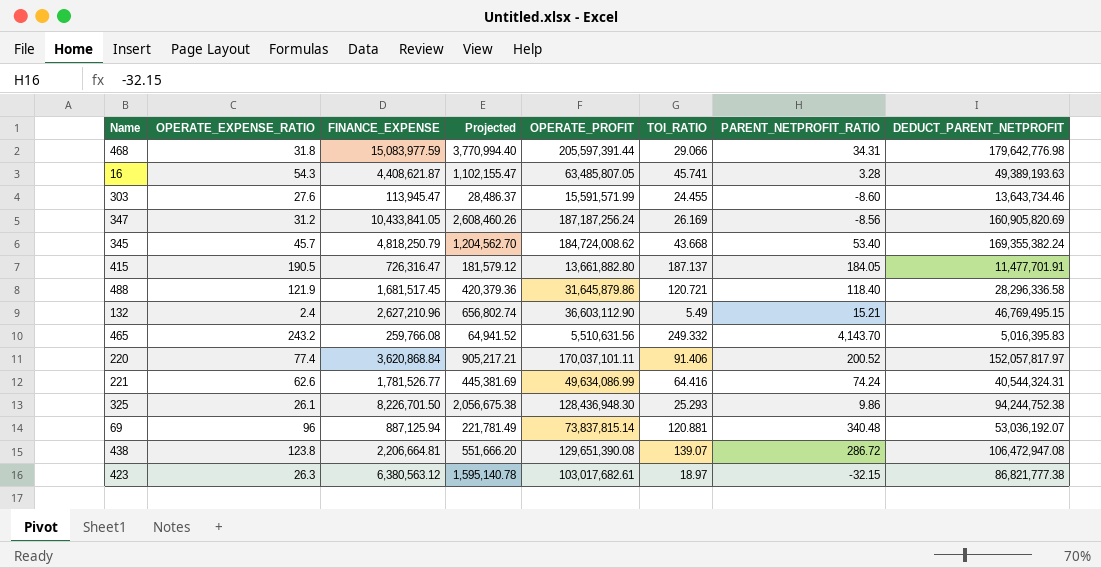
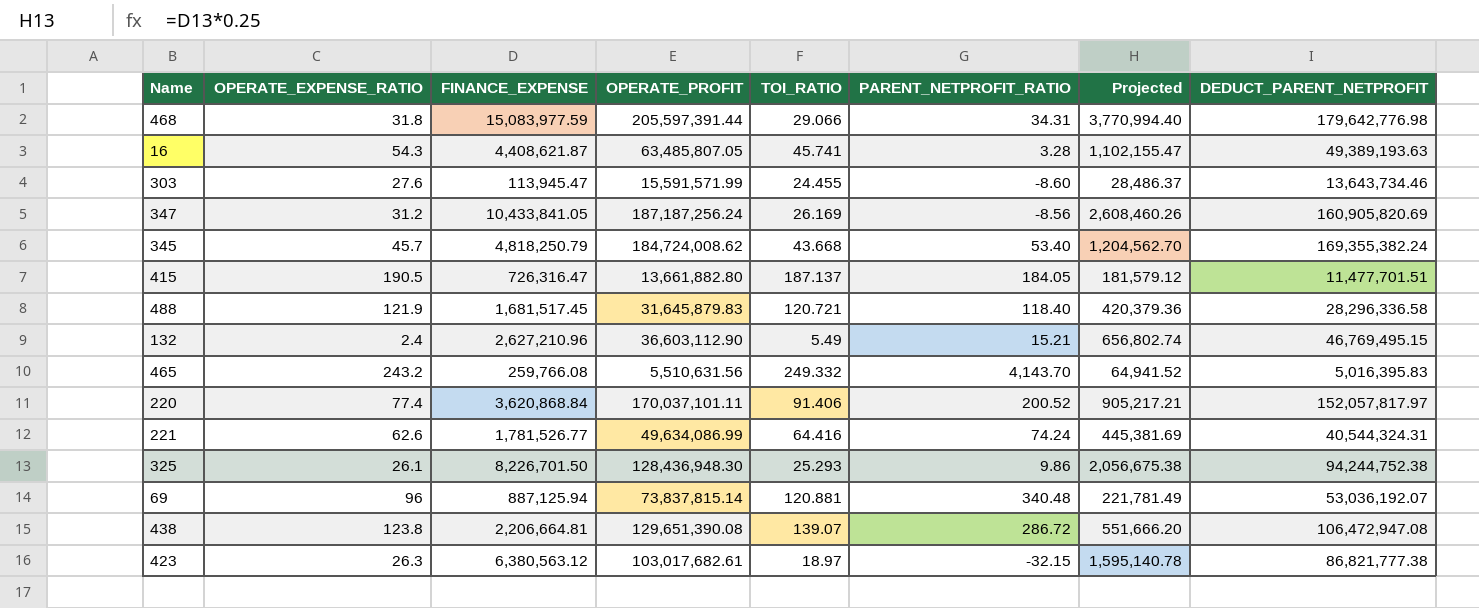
column Projected | position: 4 -> 7
415 | DEDUCT_PARENT_NETPROFIT: 11,477,701.91 -> 11,477,701.51
488 | OPERATE_PROFIT: 31,645,879.86 -> 31,645,879.83

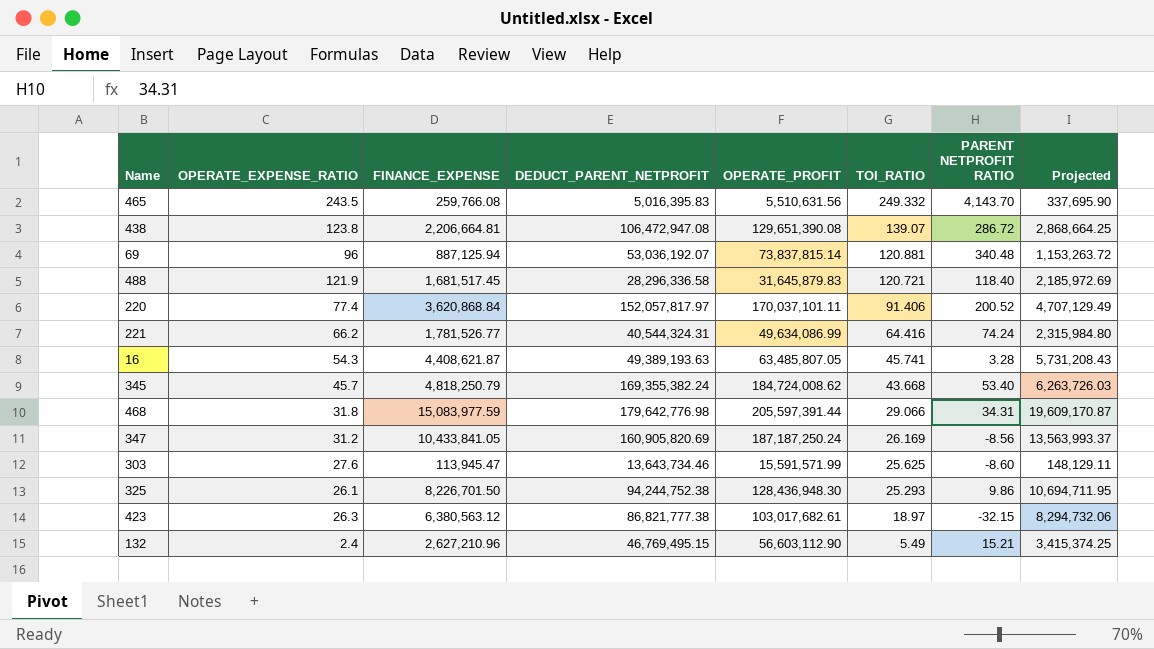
row order: none -> TOI_RATIO descending
column DEDUCT_PARENT_NETPROFIT | position: 8 -> 4
column name: PARENT_NETPROFIT_RATIO -> PARENT NETPROFIT RATIO
column Projected | formula: [FINANCE_EXPENSE] * 0.25 -> [FINANCE_EXPENSE] * 1.3
row 415: 190.5 | 726,316.47 | 13,661,882.80 | 187.137 | 184.05 | 181,579.12 | 11,477,701.51 -> none
465 | OPERATE_EXPENSE_RATIO: 243.2 -> 243.5
221 | OPERATE_EXPENSE_RATIO: 62.6 -> 66.2
347 | OPERATE_PROFIT: 187,187,256.24 -> 187,187,250.24
303 | TOI_RATIO: 24.455 -> 25.625
132 | OPERATE_PROFIT: 36,603,112.90 -> 56,603,112.90

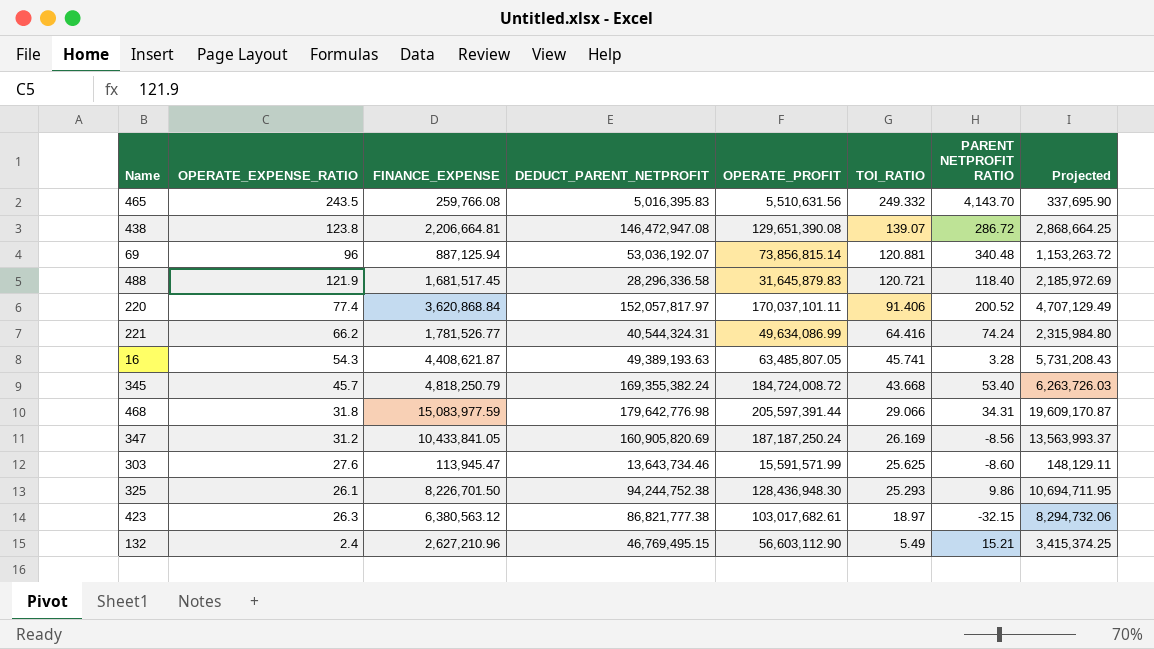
438 | DEDUCT_PARENT_NETPROFIT: 106,472,947.08 -> 146,472,947.08
69 | OPERATE_PROFIT: 73,837,815.14 -> 73,856,815.14
345 | OPERATE_PROFIT: 184,724,008.62 -> 184,724,008.72

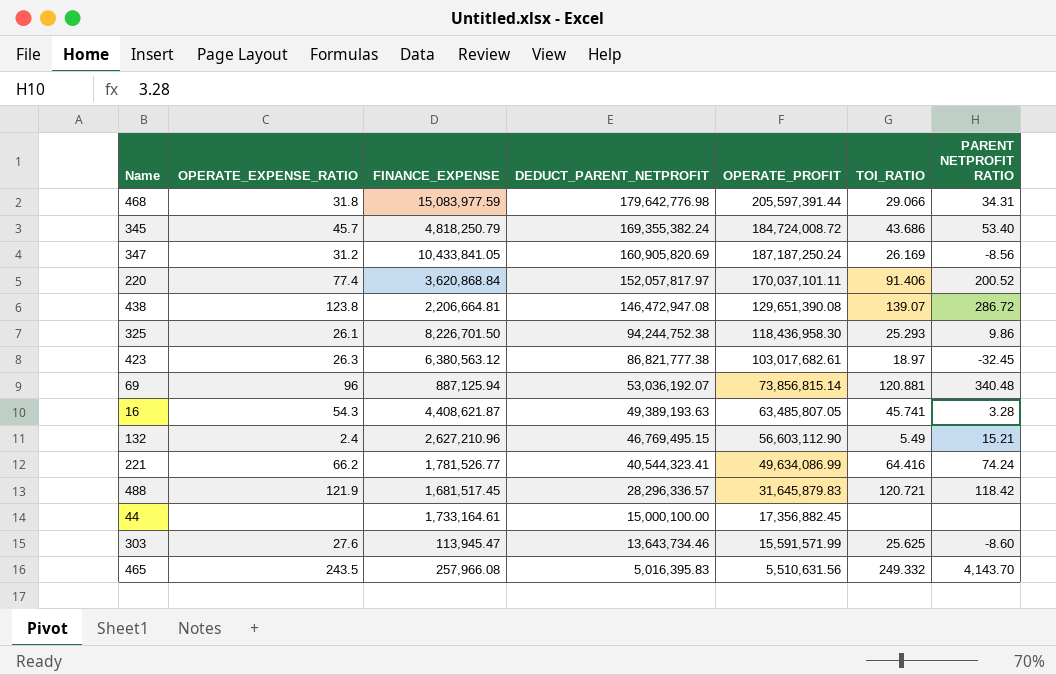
row order: TOI_RATIO descending -> DEDUCT_PARENT_NETPROFIT descending
column Projected | formula: [FINANCE_EXPENSE] * 1.3 -> none
345 | TOI_RATIO: 43.668 -> 43.686
325 | OPERATE_PROFIT: 128,436,948.30 -> 118,436,958.30
423 | PARENT NETPROFIT RATIO: -32.15 -> -32.45
221 | DEDUCT_PARENT_NETPROFIT: 40,544,324.31 -> 40,544,323.41
488 | DEDUCT_PARENT_NETPROFIT: 28,296,336.58 -> 28,296,336.57
488 | PARENT NETPROFIT RATIO: 118.40 -> 118.42
row 44: none -> none | 1,733,164.61 | 15,000,100.00 | 17,356,882.45 | none | none
465 | FINANCE_EXPENSE: 259,766.08 -> 257,966.08

